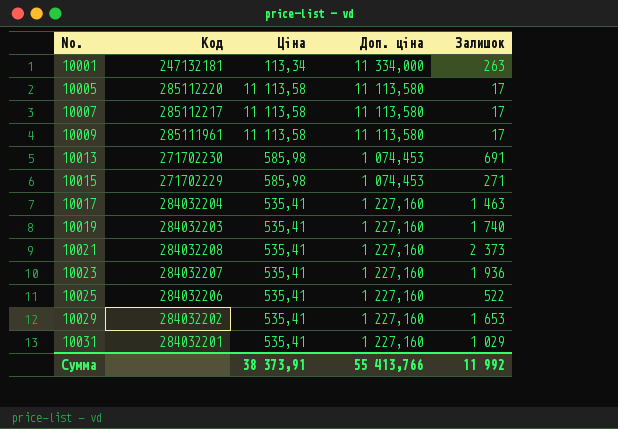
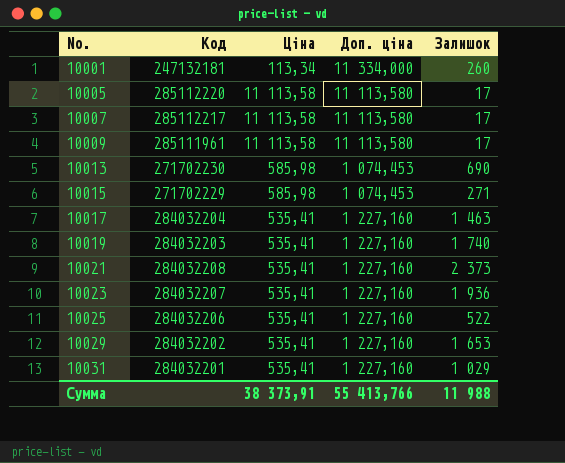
10001 | Залишок: 263 -> 260
10013 | Залишок: 691 -> 690
Сумма | Залишок: 11 992 -> 11 988

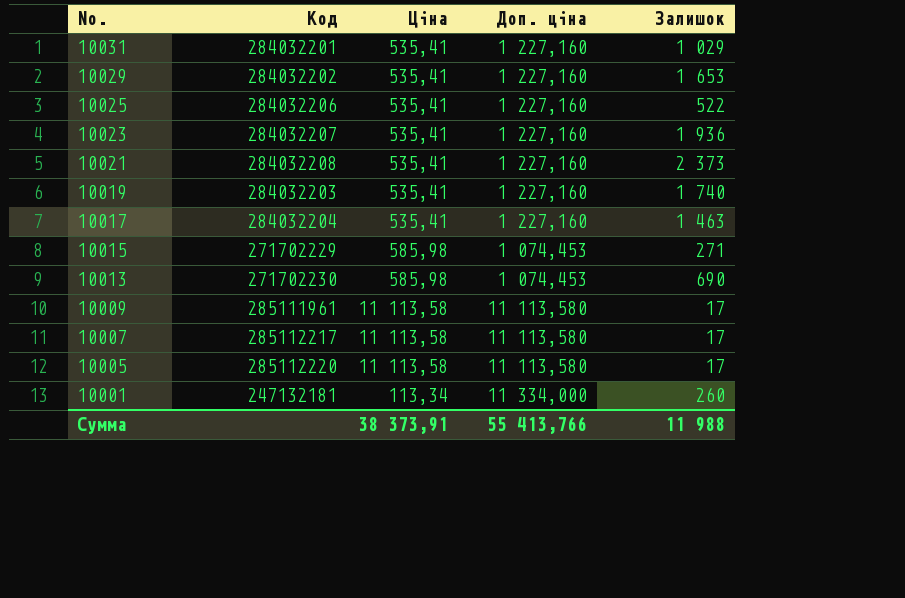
row order: No. ascending -> No. descending

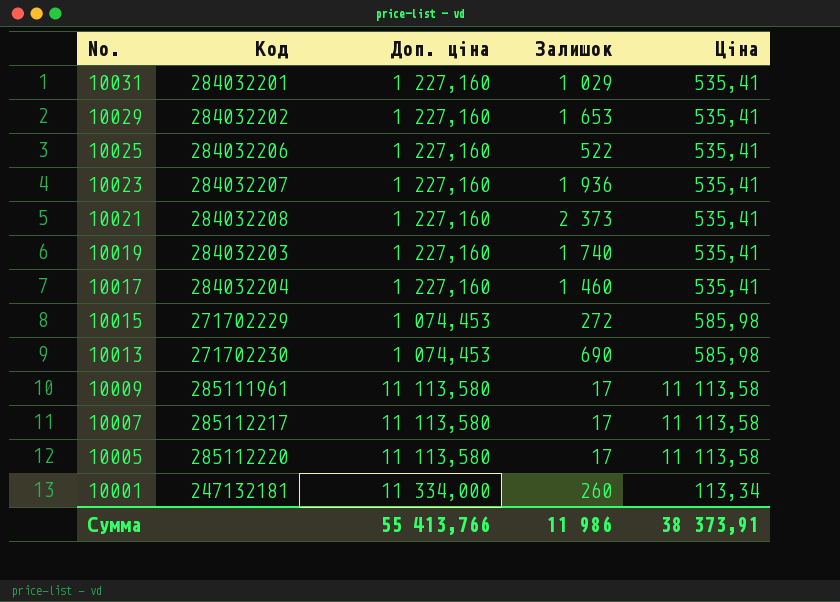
column Ціна | position: 3 -> 5
10017 | Залишок: 1 463 -> 1 460
10015 | Залишок: 271 -> 272
Сумма | Залишок: 11 988 -> 11 986

